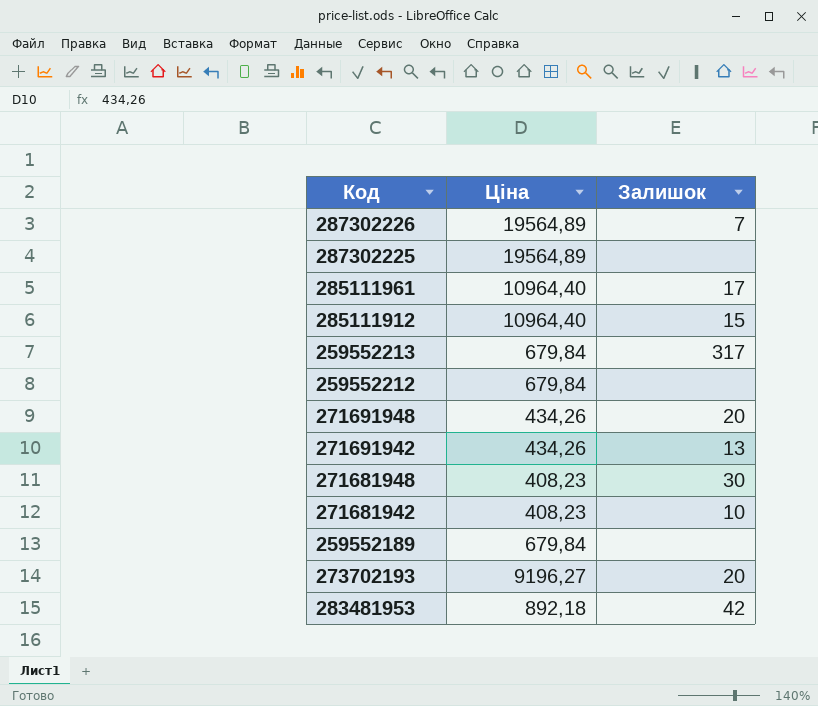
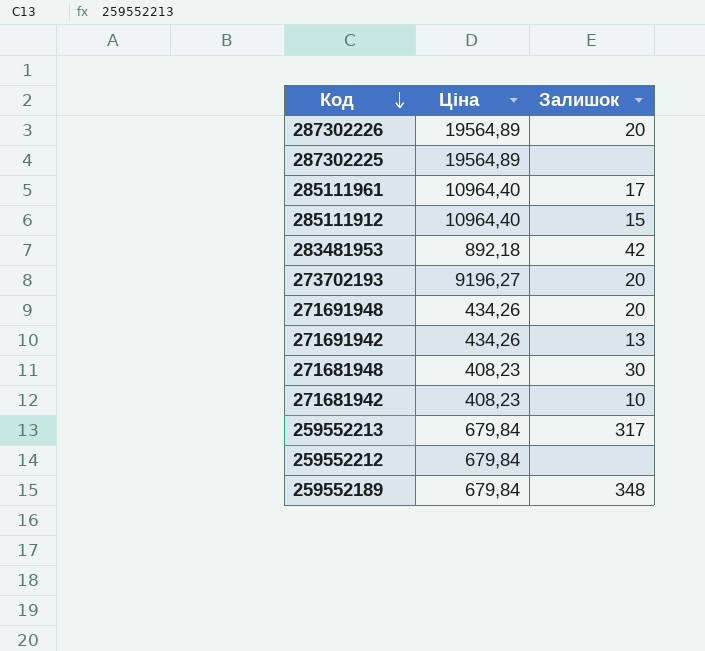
row order: none -> Код descending
287302226 | Залишок: 7 -> 20
259552189 | Залишок: none -> 348

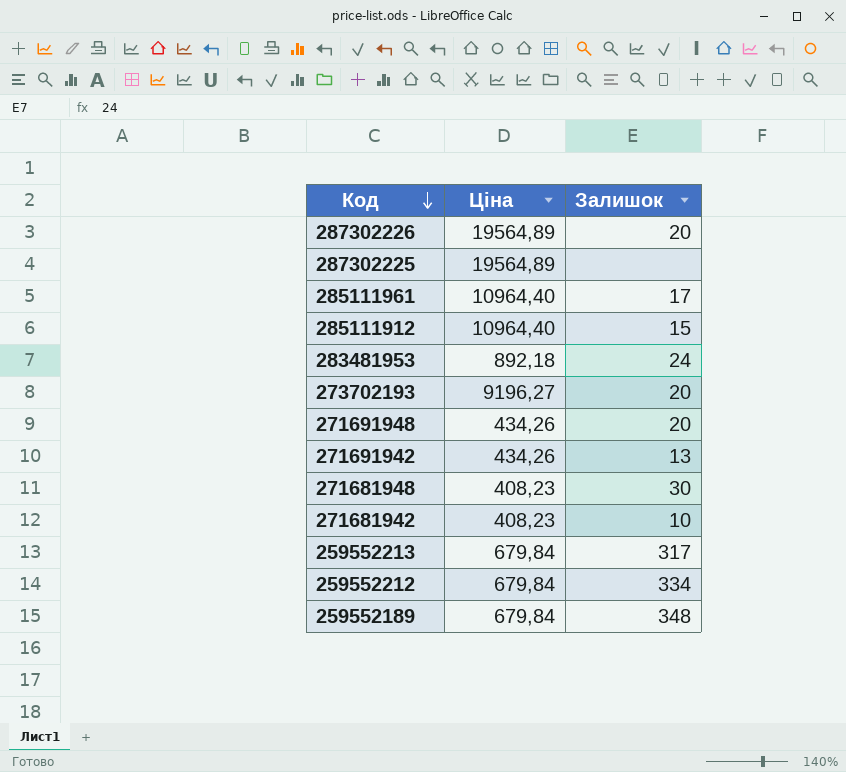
283481953 | Залишок: 42 -> 24
259552212 | Залишок: none -> 334

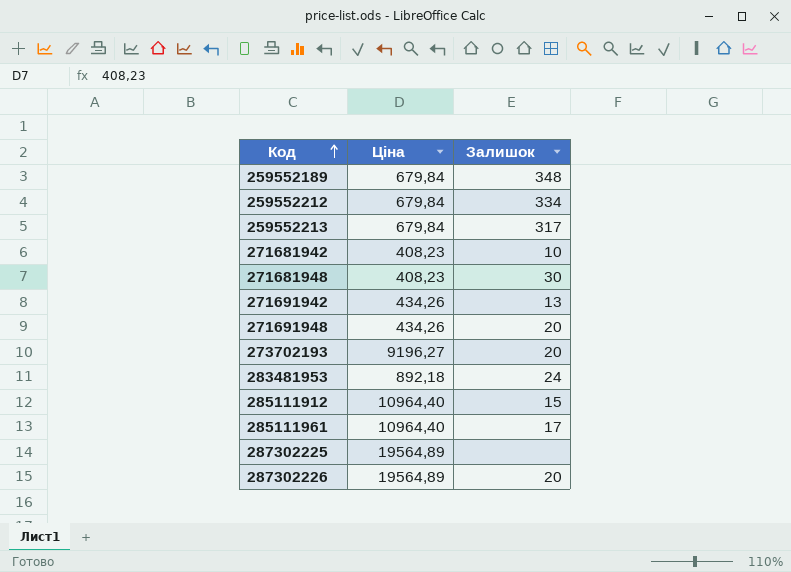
row order: Код descending -> Код ascending

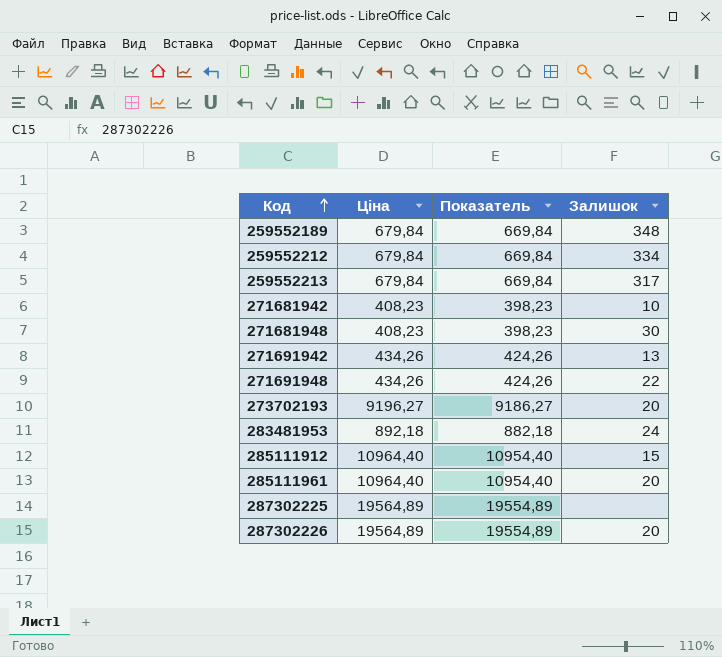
column Показатель | formula: none -> [Ціна] - 10
271691948 | Залишок: 20 -> 22
285111961 | Залишок: 17 -> 20

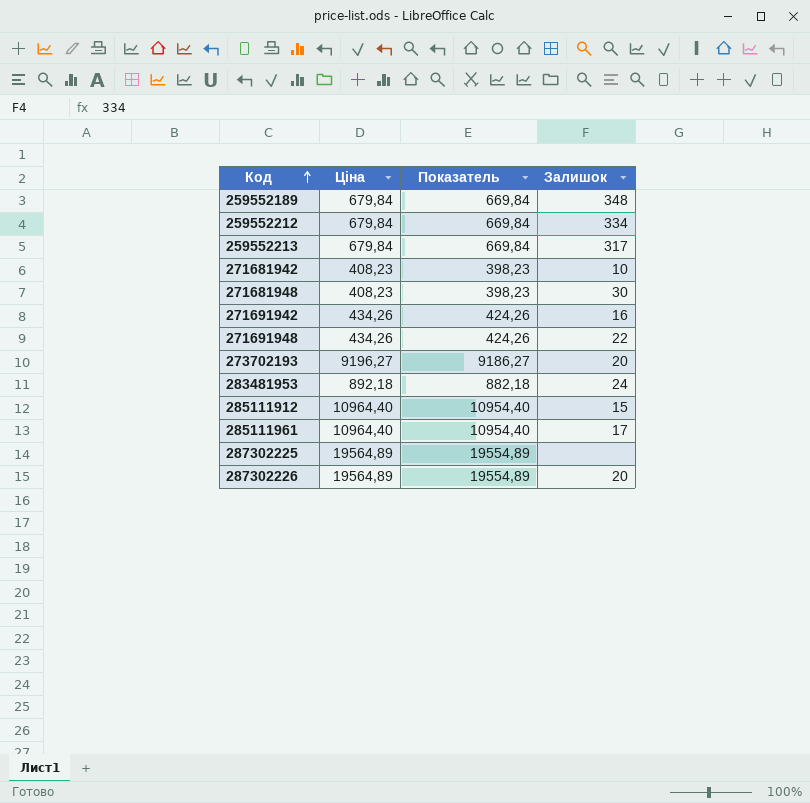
271691942 | Залишок: 13 -> 16
285111961 | Залишок: 20 -> 17

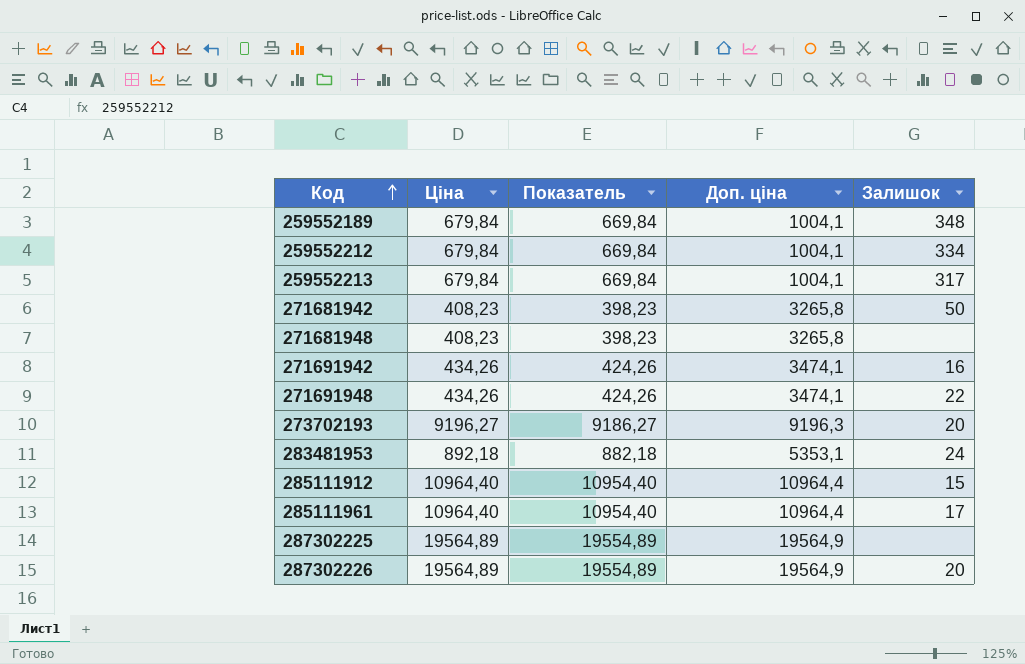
column Доп. ціна | position: none -> 4
271681942 | Залишок: 10 -> 50
271681948 | Залишок: 30 -> none

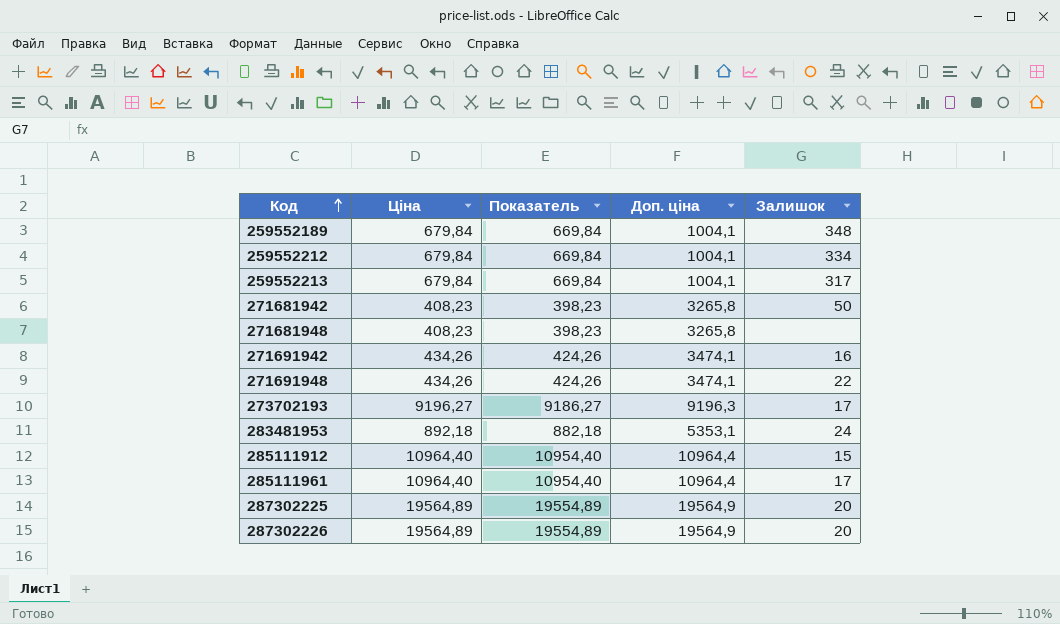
273702193 | Залишок: 20 -> 17
287302225 | Залишок: none -> 20

